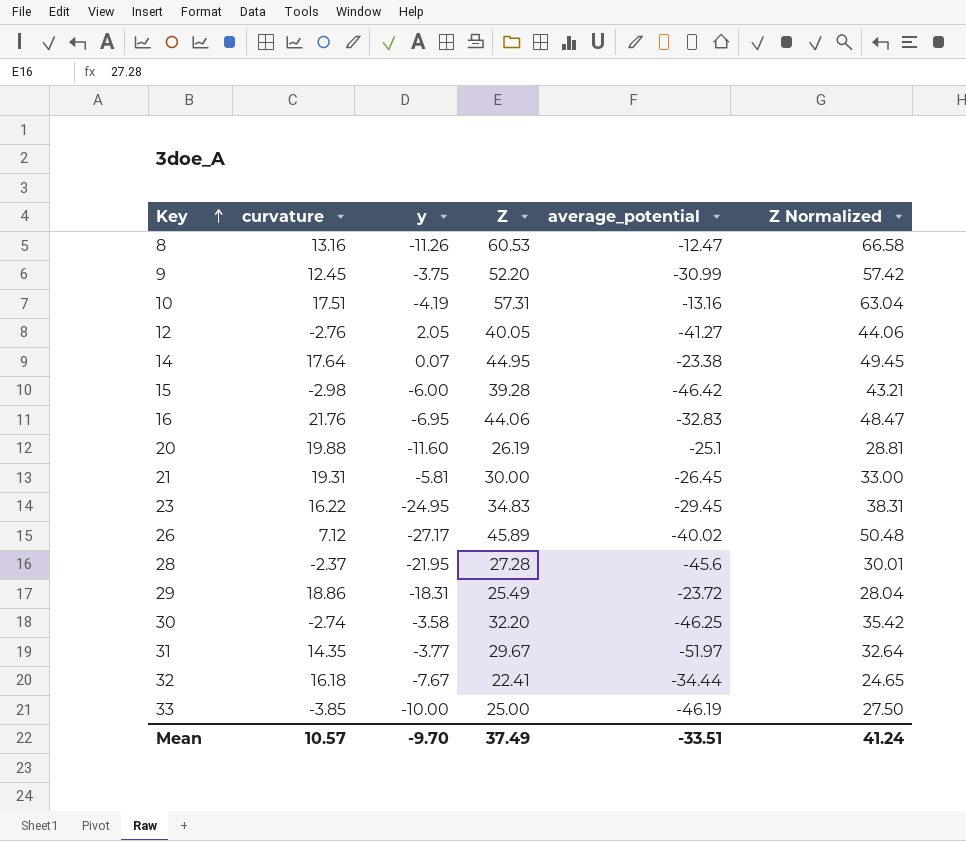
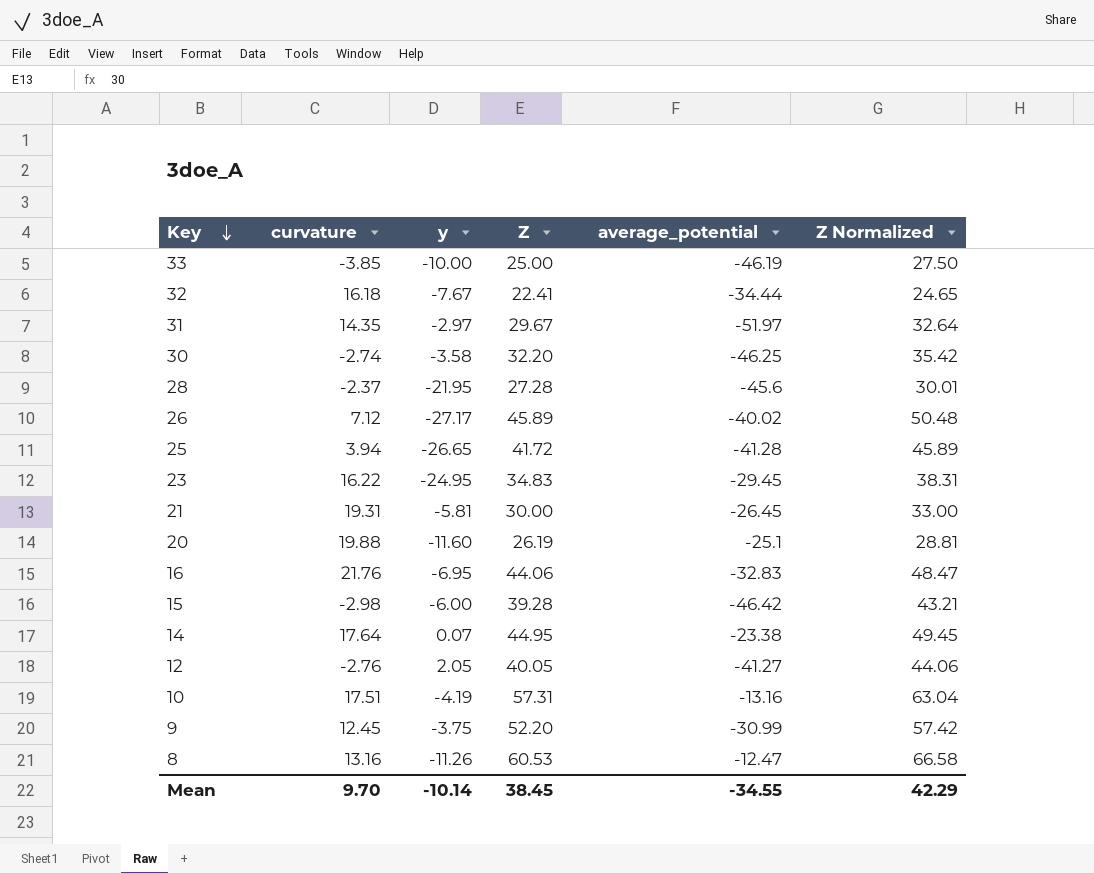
row order: Key ascending -> Key descending
row 29: 18.86 | -18.31 | 25.49 | -23.72 | 28.04 -> none
31 | y: -3.77 -> -2.97
row 25: none -> 3.94 | -26.65 | 41.72 | -41.28 | 45.89
Mean | curvature: 10.57 -> 9.70
Mean | y: -9.70 -> -10.14
Mean | Z: 37.49 -> 38.45
Mean | average_potential: -33.51 -> -34.55
Mean | Z Normalized: 41.24 -> 42.29

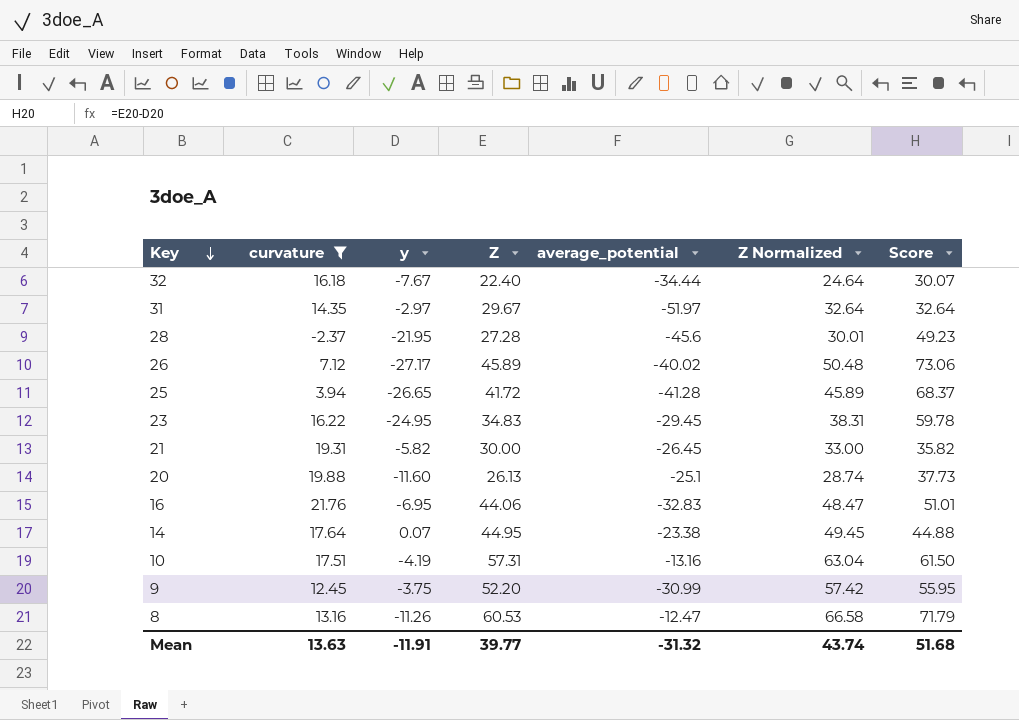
filter: none -> curvature >= -2.37
column Score | formula: none -> [Z] - [y]
32 | Z: 22.41 -> 22.40
32 | Z Normalized: 24.65 -> 24.64
21 | y: -5.81 -> -5.82
20 | Z: 26.19 -> 26.13
20 | Z Normalized: 28.81 -> 28.74
Mean | curvature: 9.70 -> 13.63
Mean | y: -10.14 -> -11.91
Mean | Z: 38.45 -> 39.77
Mean | average_potential: -34.55 -> -31.32
Mean | Z Normalized: 42.29 -> 43.74

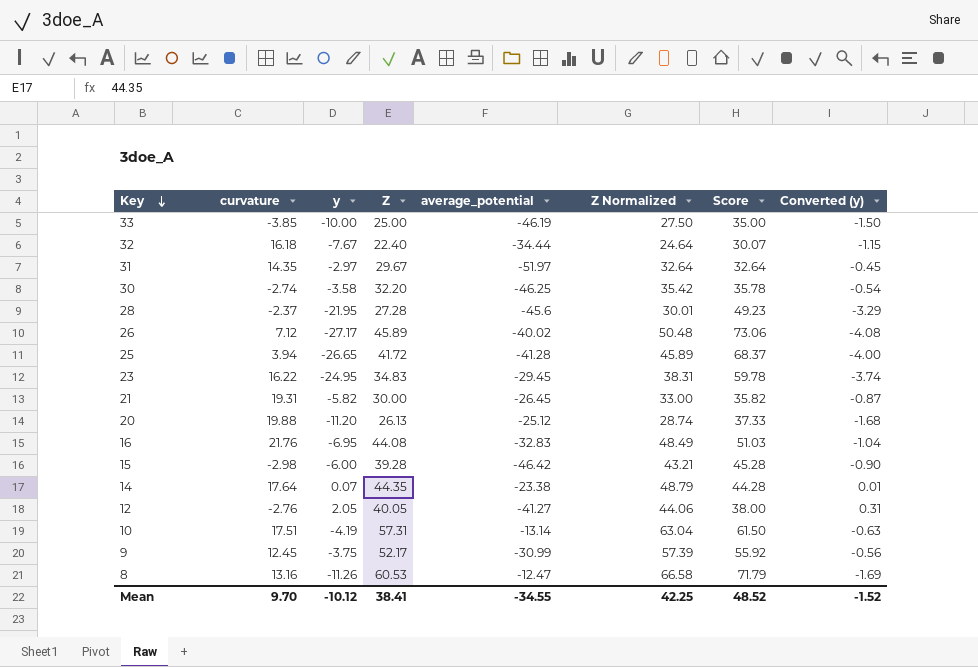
filter: curvature >= -2.37 -> none
column Converted (y) | formula: none -> [y] * 0.15
20 | y: -11.60 -> -11.20
20 | average_potential: -25.1 -> -25.12
20 | Score: 37.73 -> 37.33
16 | Z: 44.06 -> 44.08
16 | Z Normalized: 48.47 -> 48.49
16 | Score: 51.01 -> 51.03
14 | Z: 44.95 -> 44.35
14 | Z Normalized: 49.45 -> 48.79
14 | Score: 44.88 -> 44.28
10 | average_potential: -13.16 -> -13.14
9 | Z: 52.20 -> 52.17
9 | Z Normalized: 57.42 -> 57.39
9 | Score: 55.95 -> 55.92
Mean | curvature: 13.63 -> 9.70
Mean | y: -11.91 -> -10.12
Mean | Z: 39.77 -> 38.41
Mean | average_potential: -31.32 -> -34.55
Mean | Z Normalized: 43.74 -> 42.25
Mean | Score: 51.68 -> 48.52

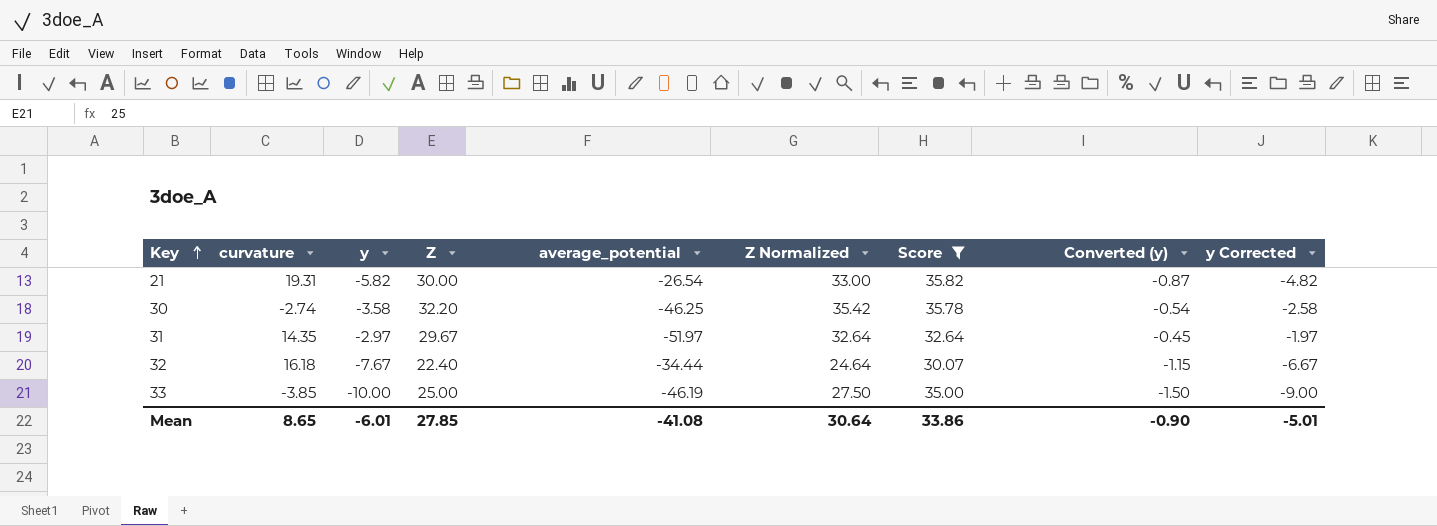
filter: none -> Score <= 35.82
row order: Key descending -> Key ascending
column y Corrected | formula: none -> [y] + 1
21 | average_potential: -26.45 -> -26.54
Mean | curvature: 9.70 -> 8.65
Mean | y: -10.12 -> -6.01
Mean | Z: 38.41 -> 27.85
Mean | average_potential: -34.55 -> -41.08
Mean | Z Normalized: 42.25 -> 30.64
Mean | Score: 48.52 -> 33.86
Mean | Converted (y): -1.52 -> -0.90

